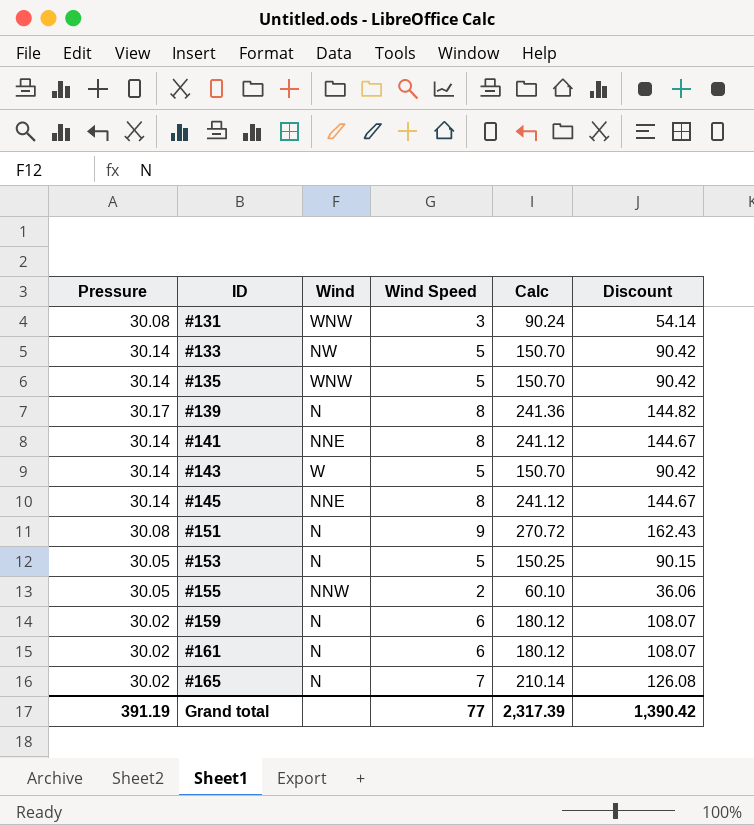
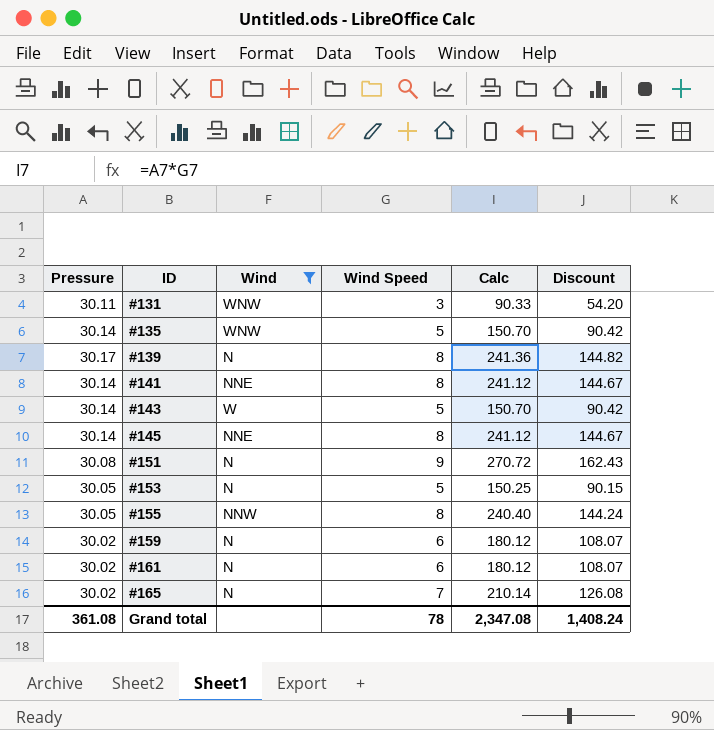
filter: none -> Wind != NW
#131 | Pressure: 30.08 -> 30.11
#131 | Calc: 90.24 -> 90.33
#131 | Discount: 54.14 -> 54.20
#155 | Wind Speed: 2 -> 8
#155 | Calc: 60.10 -> 240.40
#155 | Discount: 36.06 -> 144.24
Grand total | Pressure: 391.19 -> 361.08
Grand total | Wind Speed: 77 -> 78
Grand total | Calc: 2,317.39 -> 2,347.08
Grand total | Discount: 1,390.42 -> 1,408.24

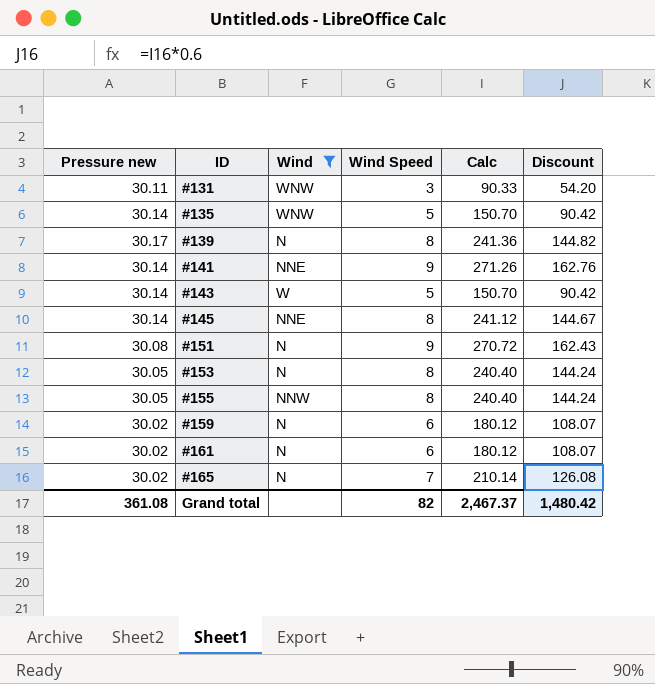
column name: Pressure -> Pressure new
#141 | Wind Speed: 8 -> 9
#141 | Calc: 241.12 -> 271.26
#141 | Discount: 144.67 -> 162.76
#153 | Wind Speed: 5 -> 8
#153 | Calc: 150.25 -> 240.40
#153 | Discount: 90.15 -> 144.24
Grand total | Wind Speed: 78 -> 82
Grand total | Calc: 2,347.08 -> 2,467.37
Grand total | Discount: 1,408.24 -> 1,480.42

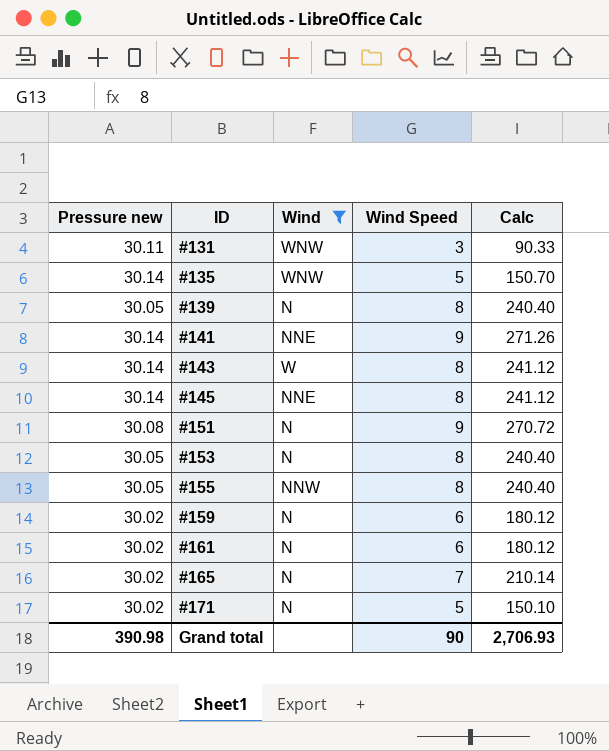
column Discount | formula: [Calc] * 0.6 -> none
#139 | Pressure new: 30.17 -> 30.05
#139 | Calc: 241.36 -> 240.40
#143 | Wind Speed: 5 -> 8
#143 | Calc: 150.70 -> 241.12
row #171: none -> 30.02 | N | 5 | 150.10
Grand total | Pressure new: 361.08 -> 390.98
Grand total | Wind Speed: 82 -> 90
Grand total | Calc: 2,467.37 -> 2,706.93

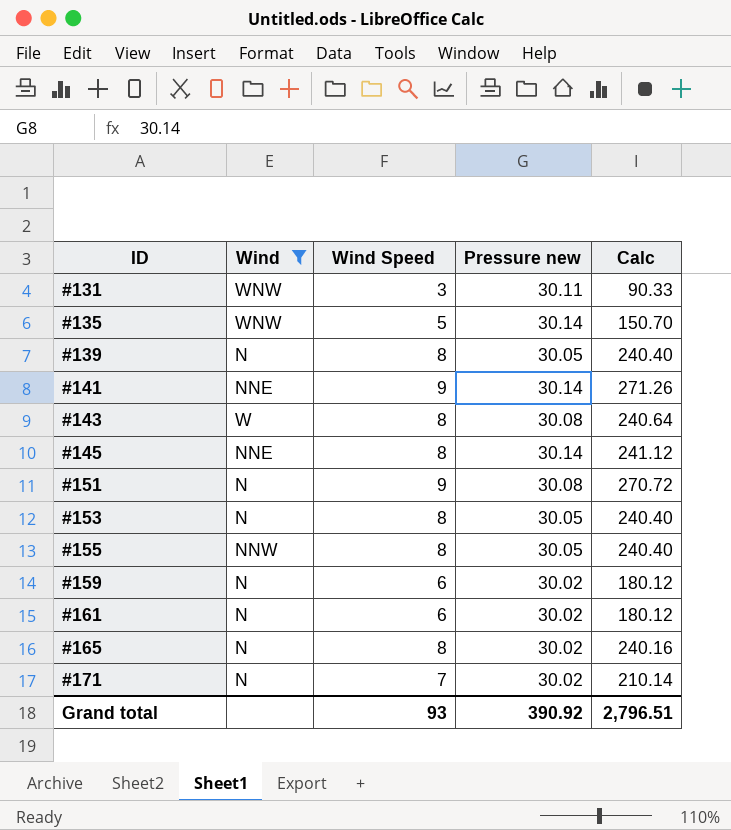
column Pressure new | position: 1 -> 4
#143 | Pressure new: 30.14 -> 30.08
#143 | Calc: 241.12 -> 240.64
#165 | Wind Speed: 7 -> 8
#165 | Calc: 210.14 -> 240.16
#171 | Wind Speed: 5 -> 7
#171 | Calc: 150.10 -> 210.14
Grand total | Wind Speed: 90 -> 93
Grand total | Pressure new: 390.98 -> 390.92
Grand total | Calc: 2,706.93 -> 2,796.51

